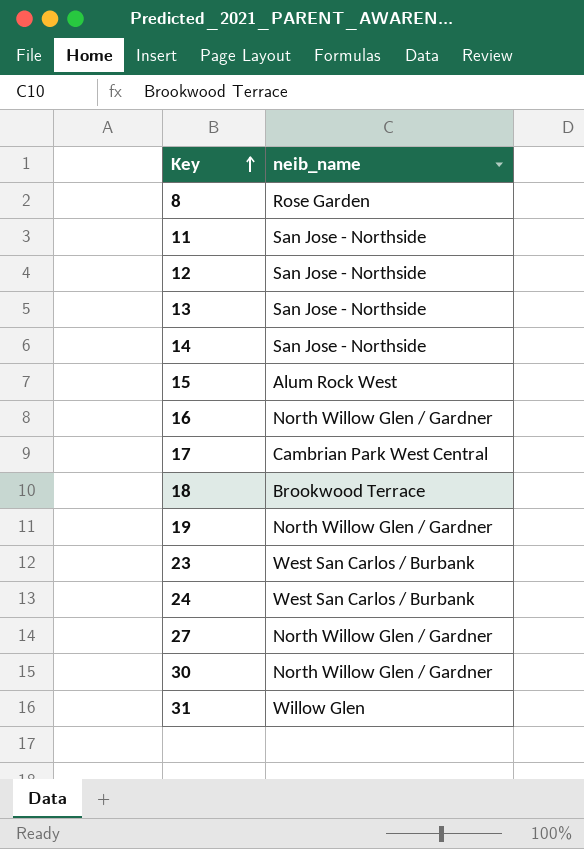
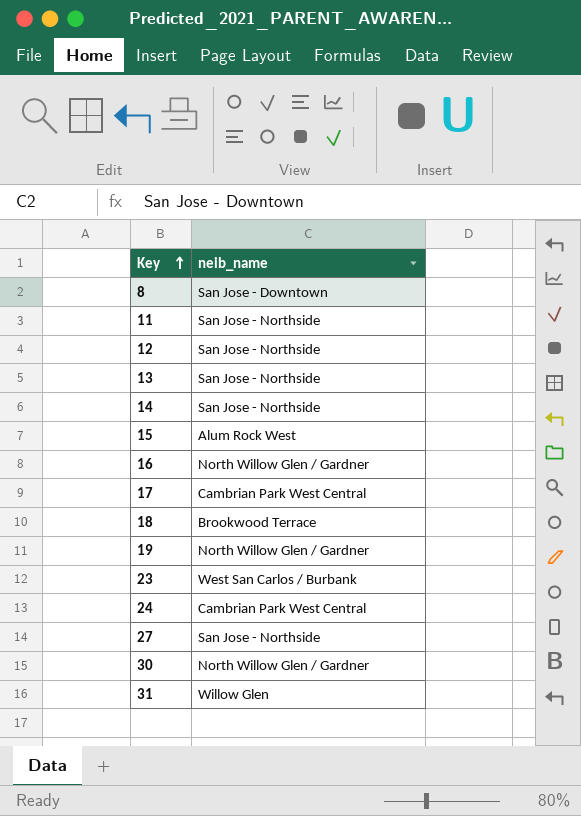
8 | neib_name: Rose Garden -> San Jose - Downtown
24 | neib_name: West San Carlos / Burbank -> Cambrian Park West Central
27 | neib_name: North Willow Glen / Gardner -> San Jose - Northside

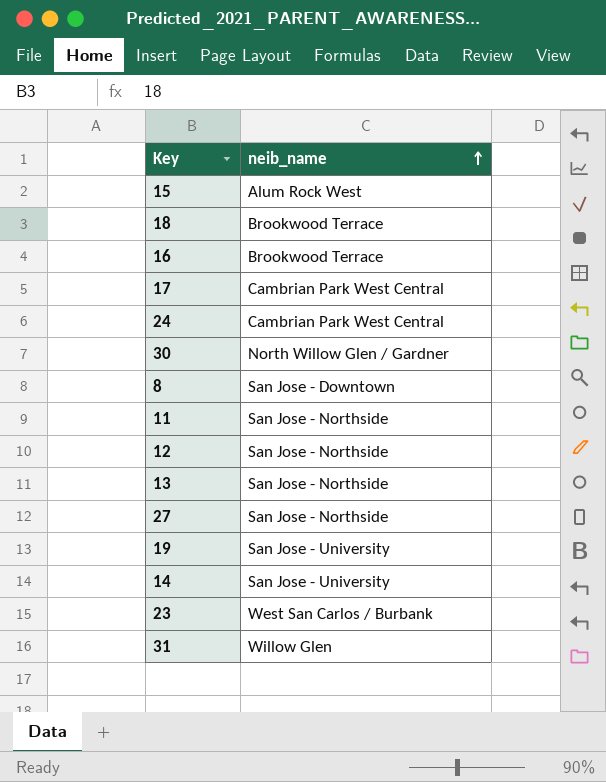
row order: Key ascending -> neib_name ascending
16 | neib_name: North Willow Glen / Gardner -> Brookwood Terrace
19 | neib_name: North Willow Glen / Gardner -> San Jose - University
14 | neib_name: San Jose - Northside -> San Jose - University

